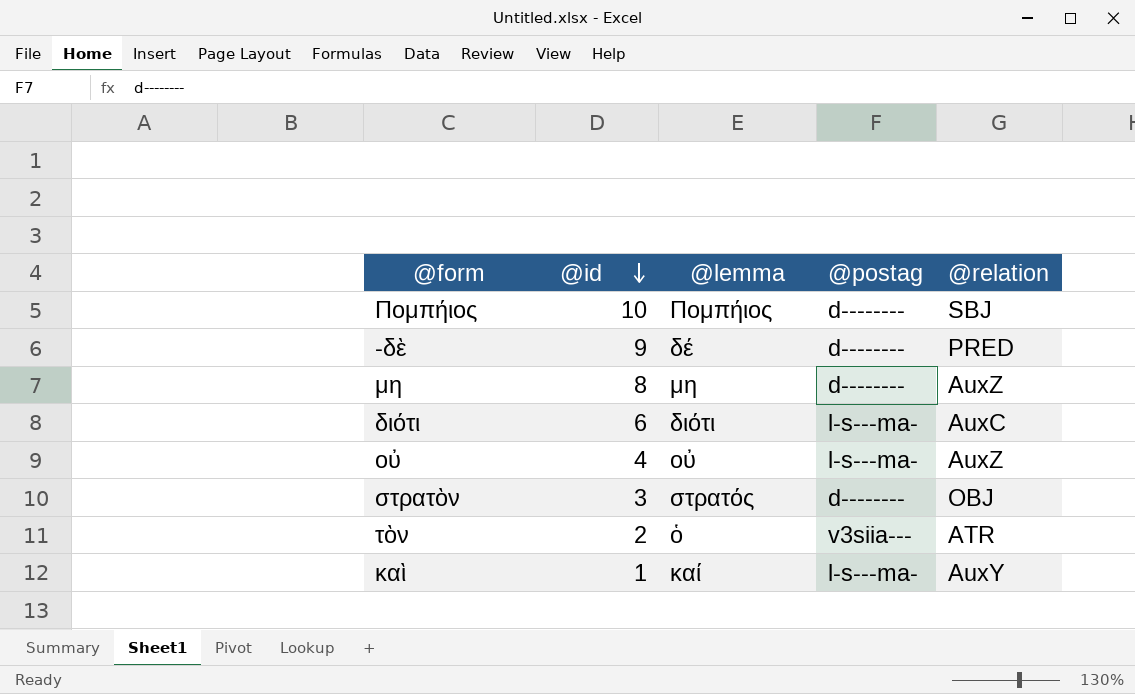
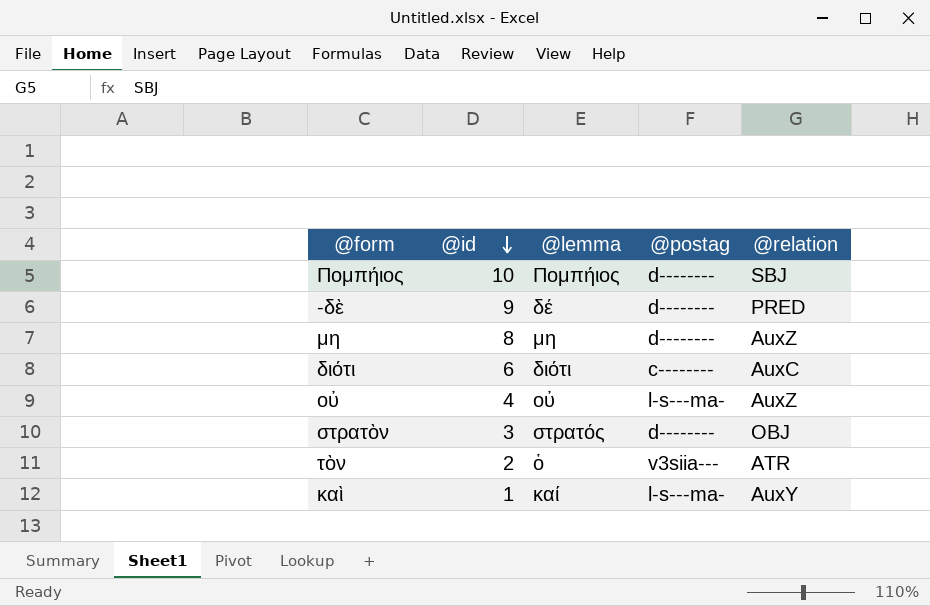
διότι | @postag: l-s---ma- -> c--------

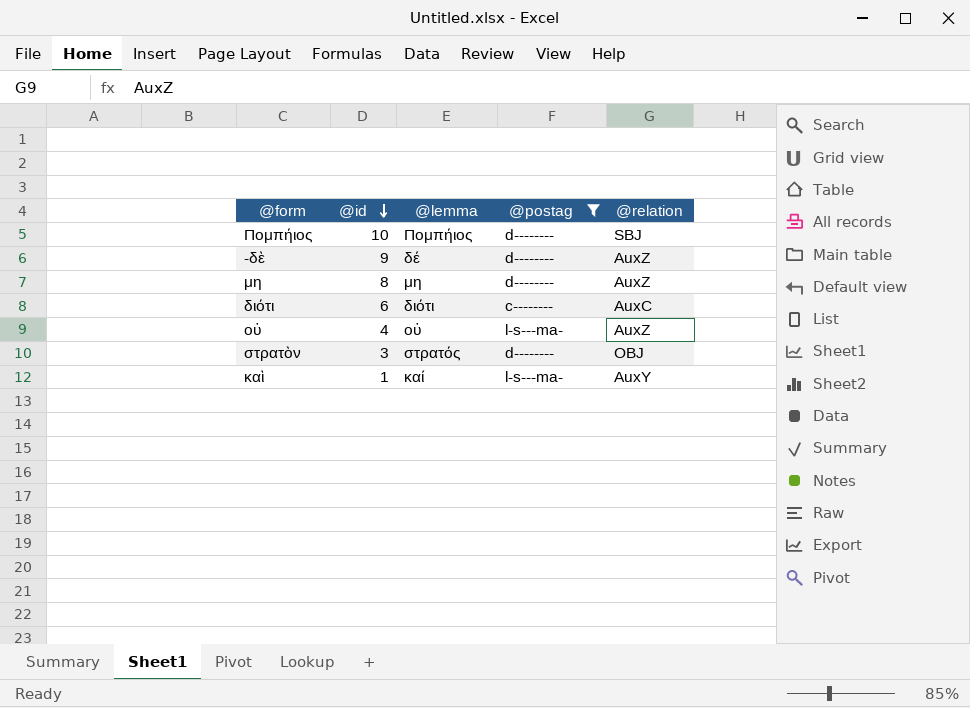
filter: none -> @postag != v3siia---
-δὲ | @relation: PRED -> AuxZ

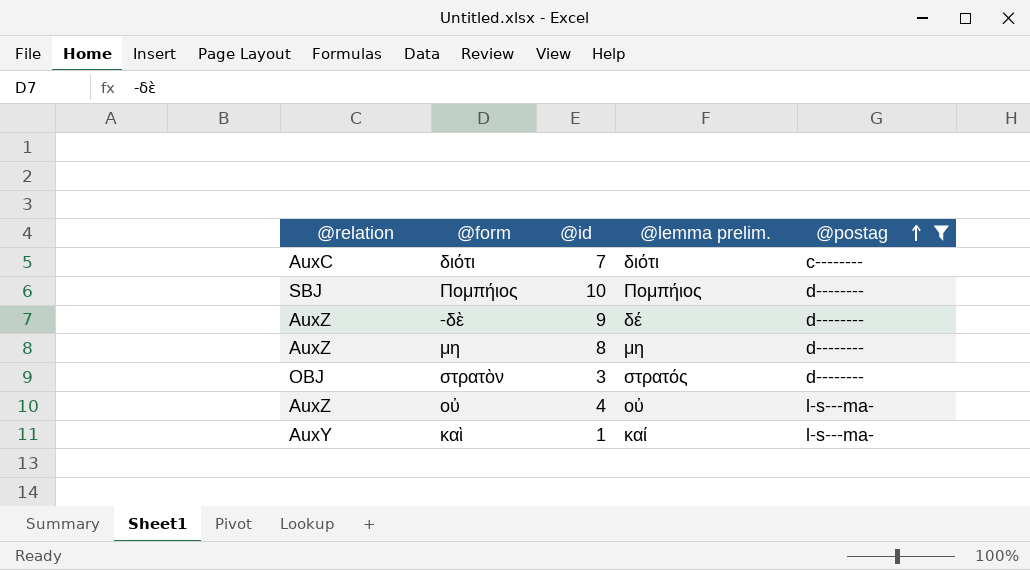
row order: @id descending -> @postag ascending
column @relation | position: 5 -> 1
column name: @lemma -> @lemma prelim.
διότι | @id: 6 -> 7

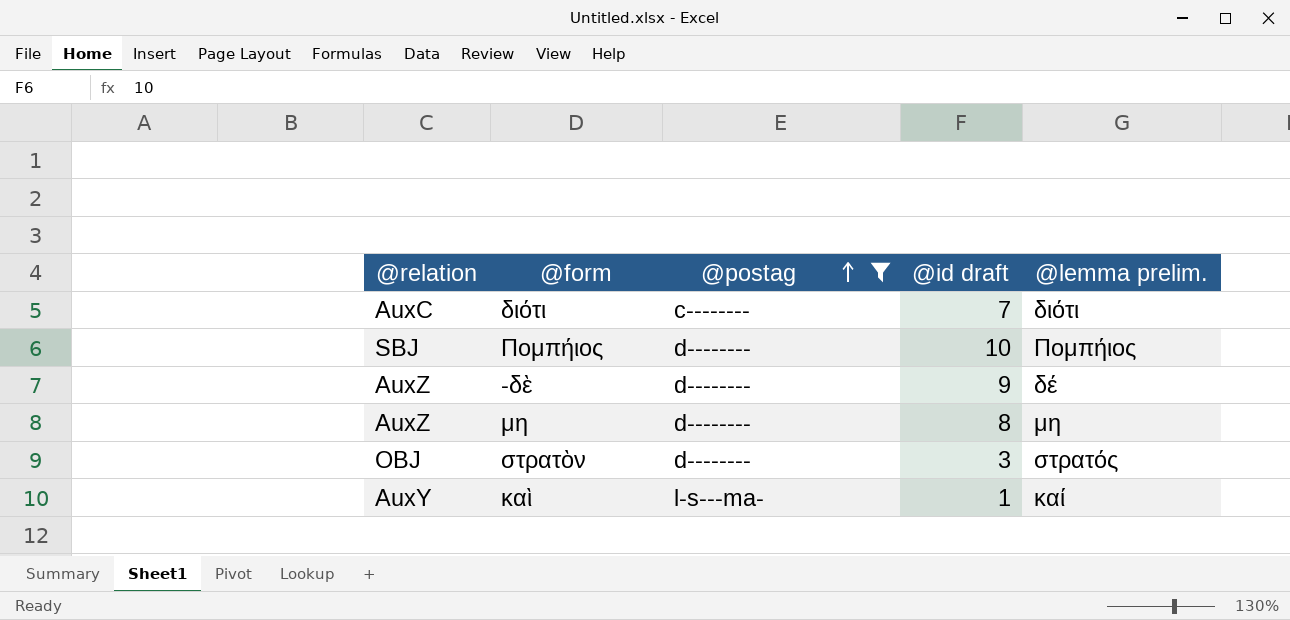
column @postag | position: 5 -> 3
column name: @id -> @id draft
row οὐ: AuxZ | 4 | οὐ | l-s---ma- -> none

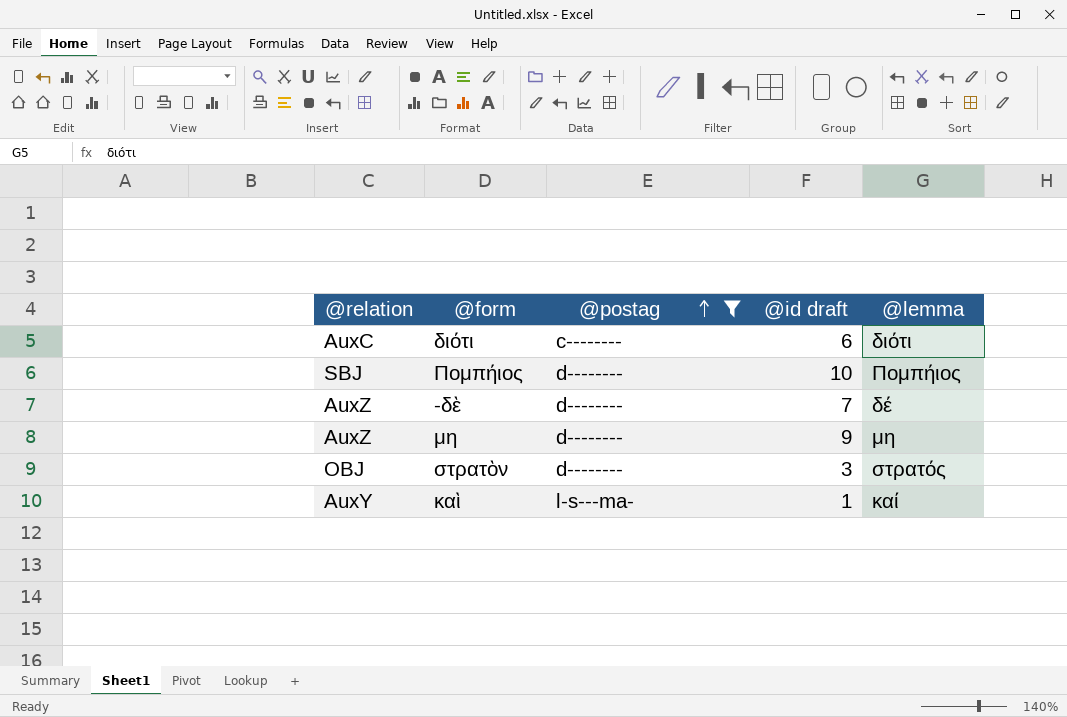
column name: @lemma prelim. -> @lemma
διότι | @id draft: 7 -> 6
-δὲ | @id draft: 9 -> 7
μη | @id draft: 8 -> 9

